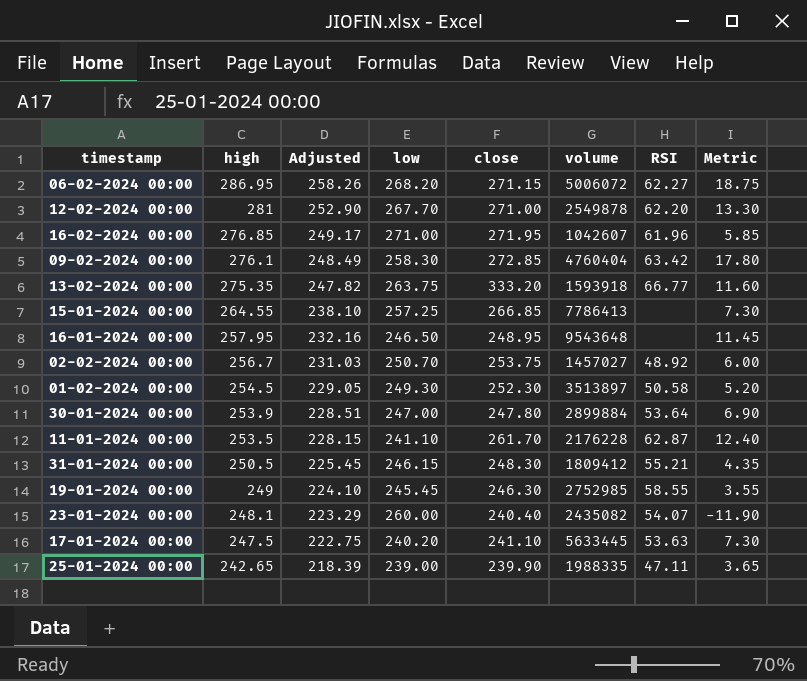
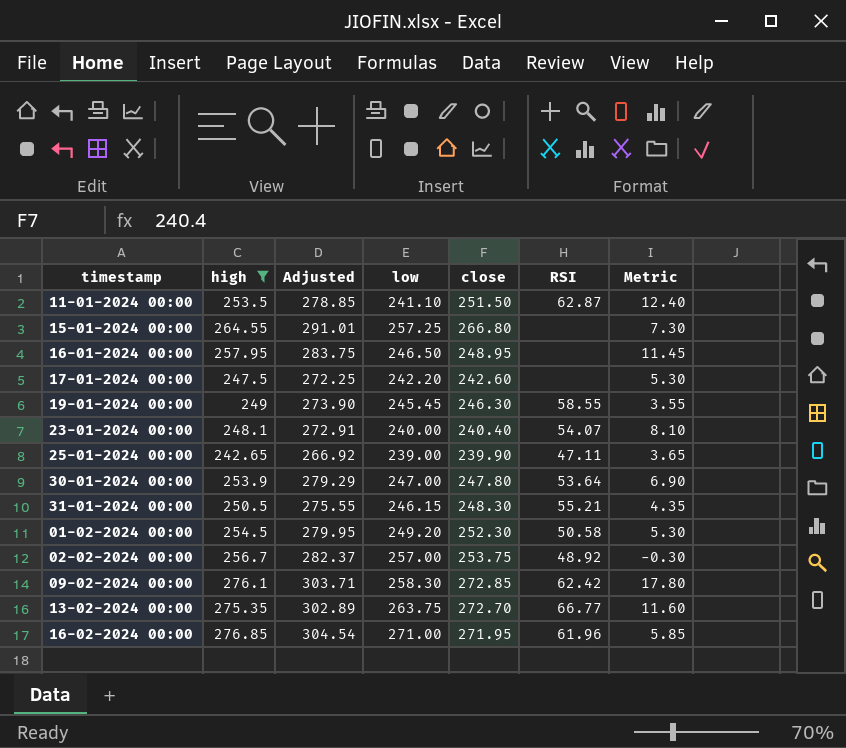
filter: none -> high <= 276.85
row order: high descending -> timestamp ascending
column volume | position: 6 -> none
column Adjusted | formula: [high] * 0.9 -> [high] * 1.1
11-01-2024 00:00 | close: 261.70 -> 251.50
15-01-2024 00:00 | close: 266.85 -> 266.80
17-01-2024 00:00 | low: 240.20 -> 242.20
17-01-2024 00:00 | close: 241.10 -> 242.60
17-01-2024 00:00 | RSI: 53.63 -> none
17-01-2024 00:00 | Metric: 7.30 -> 5.30
23-01-2024 00:00 | low: 260.00 -> 240.00
23-01-2024 00:00 | Metric: -11.90 -> 8.10
01-02-2024 00:00 | low: 249.30 -> 249.20
01-02-2024 00:00 | Metric: 5.20 -> 5.30
02-02-2024 00:00 | low: 250.70 -> 257.00
02-02-2024 00:00 | Metric: 6.00 -> -0.30
09-02-2024 00:00 | RSI: 63.42 -> 62.42
13-02-2024 00:00 | close: 333.20 -> 272.70

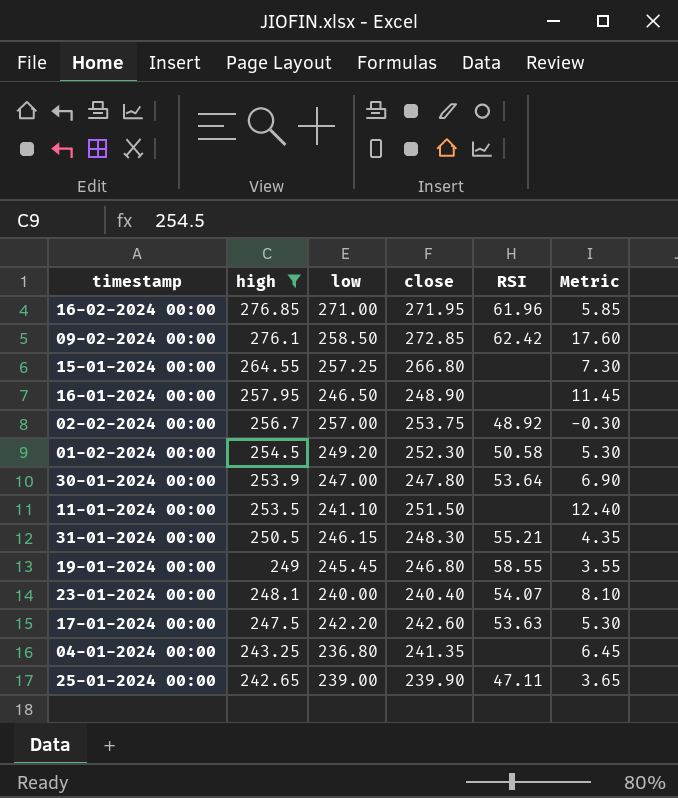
row order: timestamp ascending -> high descending
column Adjusted | formula: [high] * 1.1 -> none
row 13-02-2024 00:00: 275.35 | 302.89 | 263.75 | 272.70 | 66.77 | 11.60 -> none
09-02-2024 00:00 | low: 258.30 -> 258.50
09-02-2024 00:00 | Metric: 17.80 -> 17.60
16-01-2024 00:00 | close: 248.95 -> 248.90
11-01-2024 00:00 | RSI: 62.87 -> none
19-01-2024 00:00 | close: 246.30 -> 246.80
17-01-2024 00:00 | RSI: none -> 53.63
row 04-01-2024 00:00: none -> 243.25 | 236.80 | 241.35 | none | 6.45

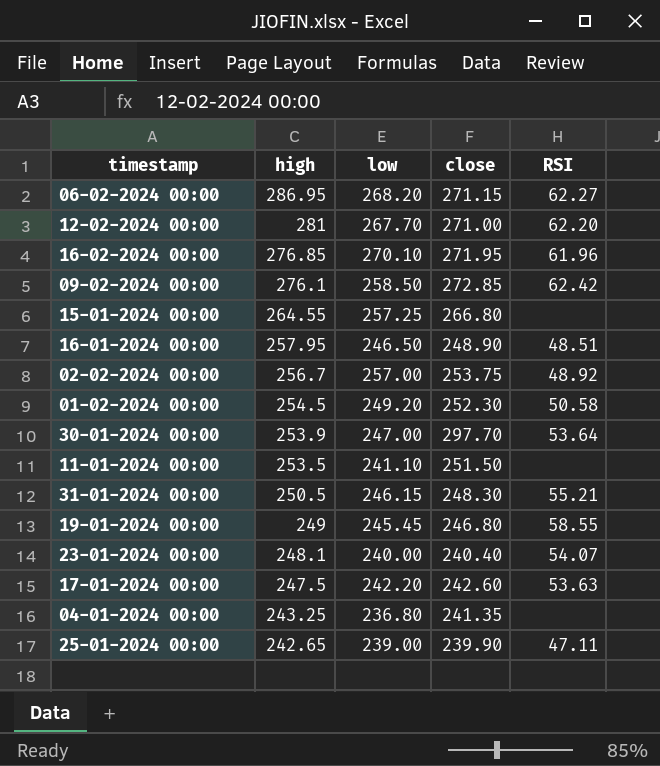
filter: high <= 276.85 -> none
column Metric | formula: [high] - [low] -> none
16-02-2024 00:00 | low: 271.00 -> 270.10
16-01-2024 00:00 | RSI: none -> 48.51
30-01-2024 00:00 | close: 247.80 -> 297.70

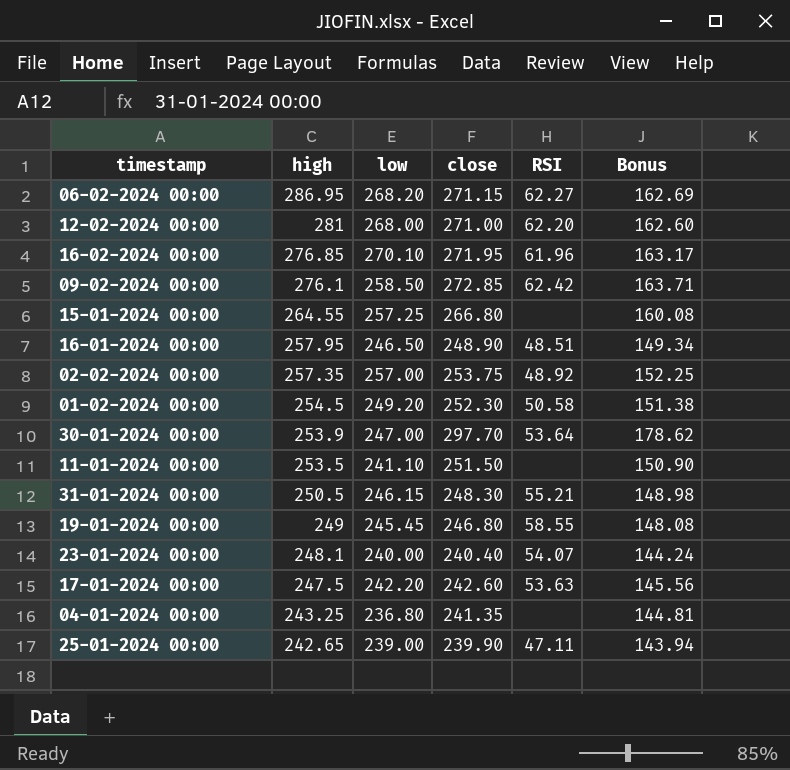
column Bonus | formula: none -> [close] * 0.6
12-02-2024 00:00 | low: 267.70 -> 268.00
02-02-2024 00:00 | high: 256.7 -> 257.35

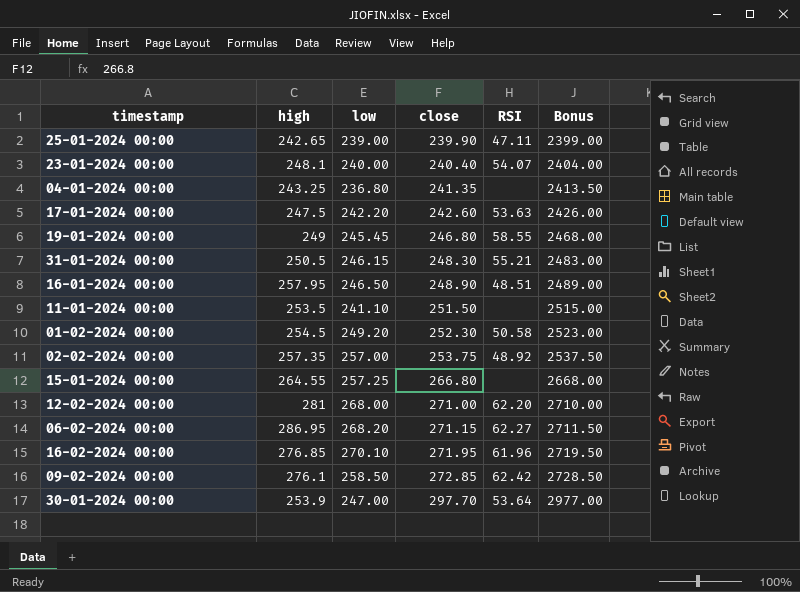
row order: high descending -> close ascending
column Bonus | formula: [close] * 0.6 -> [close] * 10

